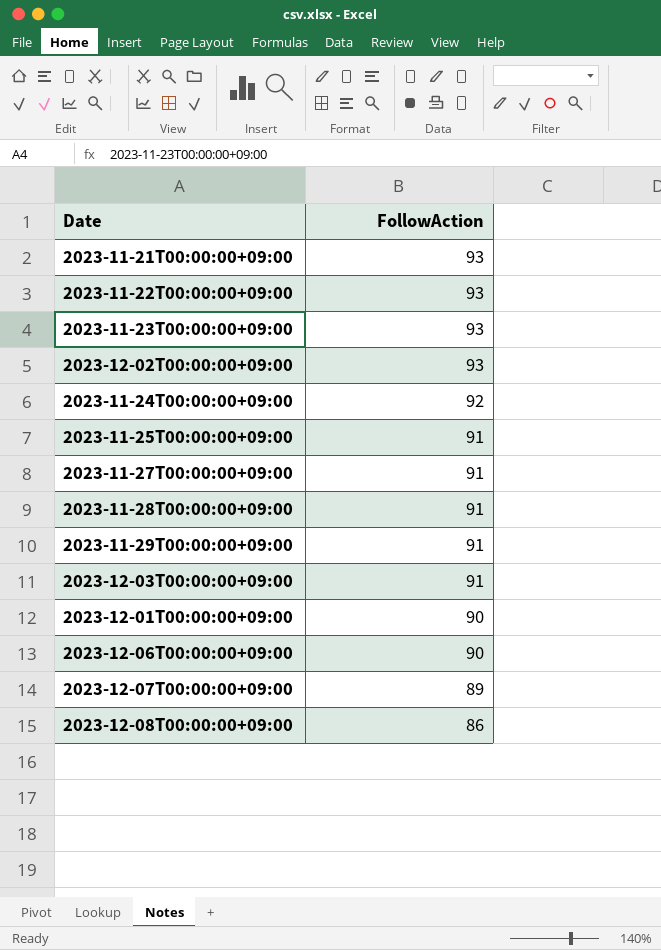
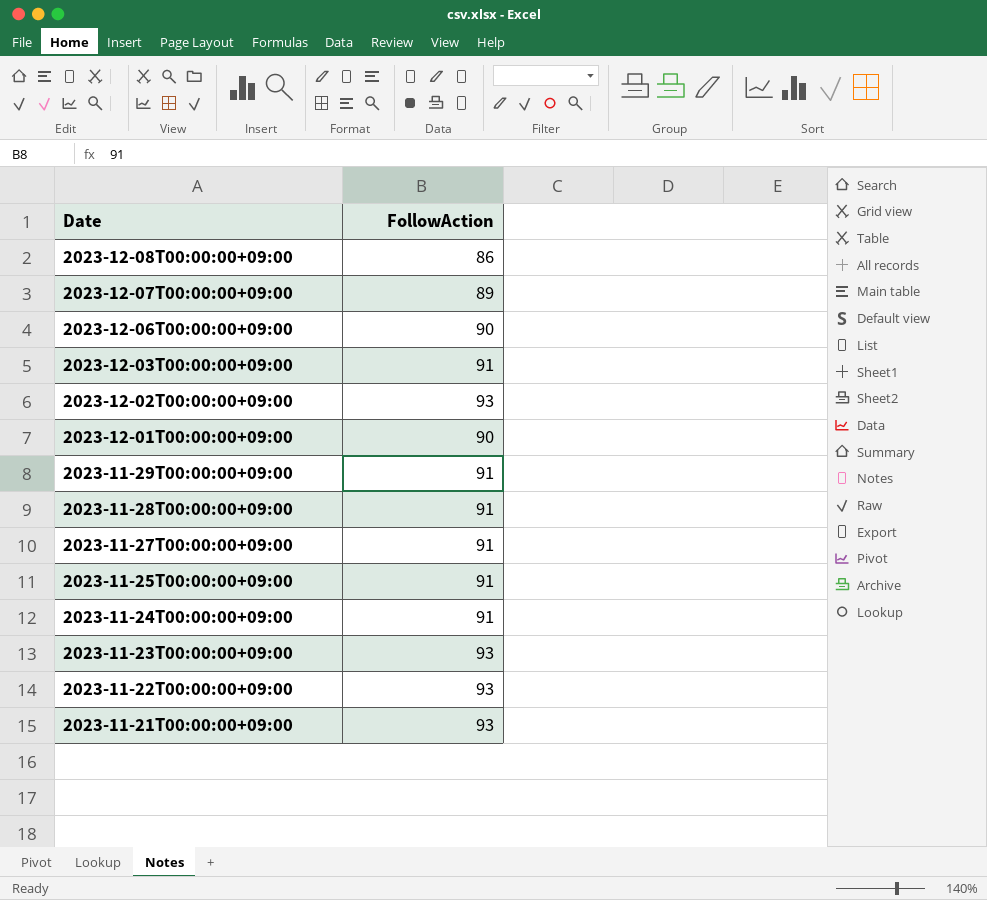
row order: FollowAction descending -> Date descending
2023-11-24T00:00:00+09:00 | FollowAction: 92 -> 91

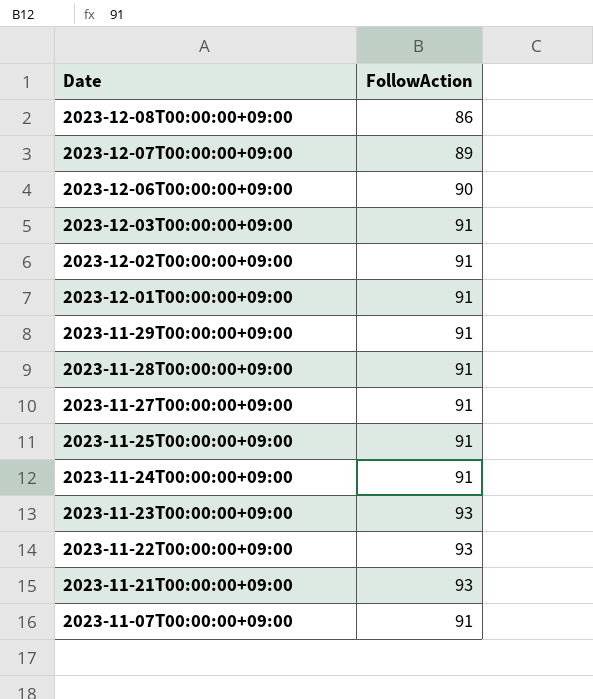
2023-12-02T00:00:00+09:00 | FollowAction: 93 -> 91
2023-12-01T00:00:00+09:00 | FollowAction: 90 -> 91
row 2023-11-07T00:00:00+09:00: none -> 91

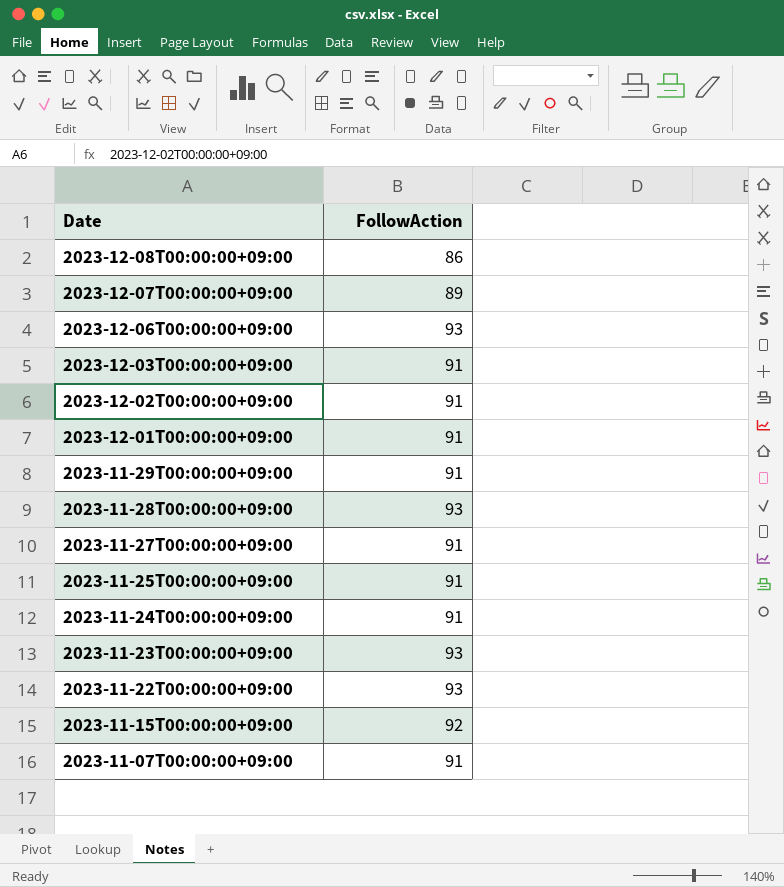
row 2023-11-21T00:00:00+09:00: 93 -> none
2023-12-06T00:00:00+09:00 | FollowAction: 90 -> 93
2023-11-28T00:00:00+09:00 | FollowAction: 91 -> 93
row 2023-11-15T00:00:00+09:00: none -> 92

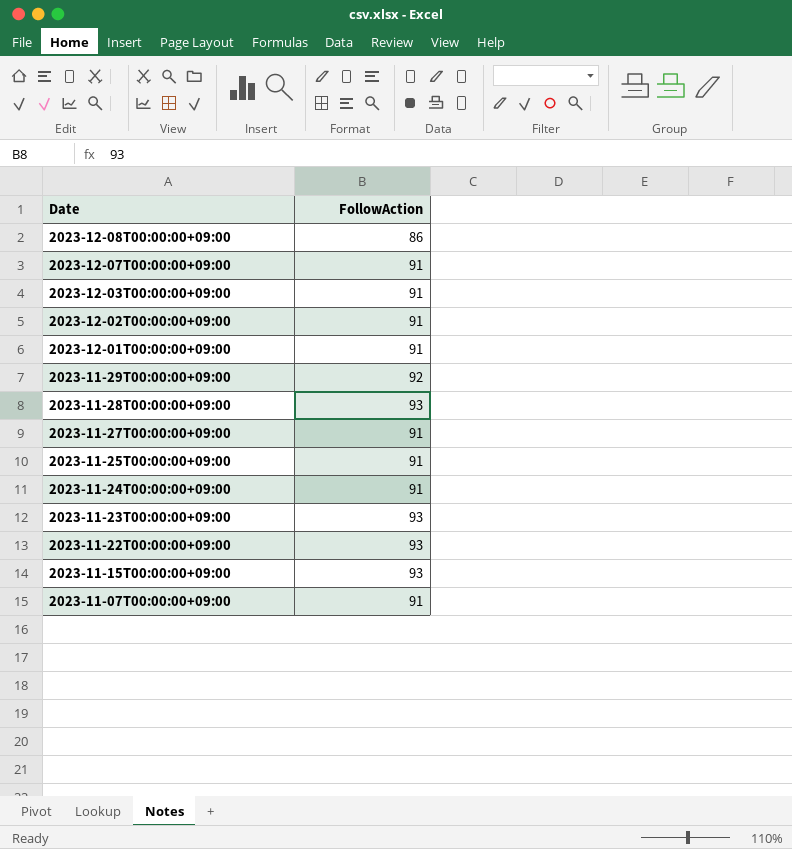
row 2023-12-06T00:00:00+09:00: 93 -> none
2023-12-07T00:00:00+09:00 | FollowAction: 89 -> 91
2023-11-29T00:00:00+09:00 | FollowAction: 91 -> 92
2023-11-15T00:00:00+09:00 | FollowAction: 92 -> 93

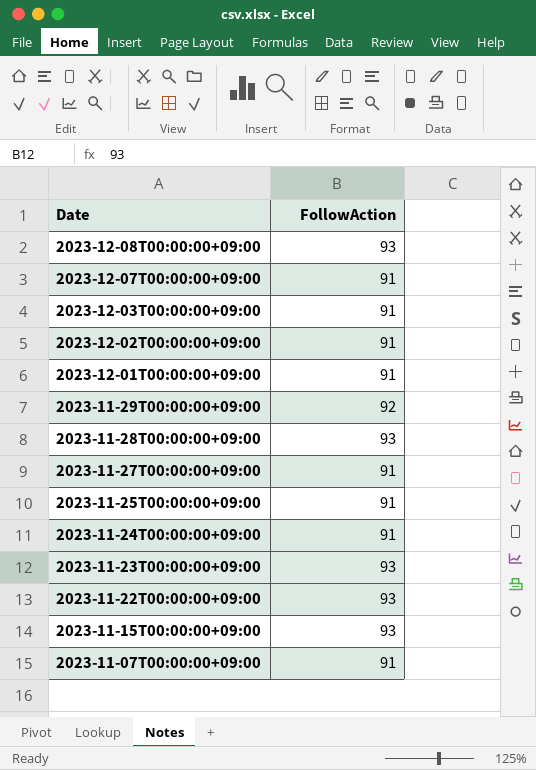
2023-12-08T00:00:00+09:00 | FollowAction: 86 -> 93

